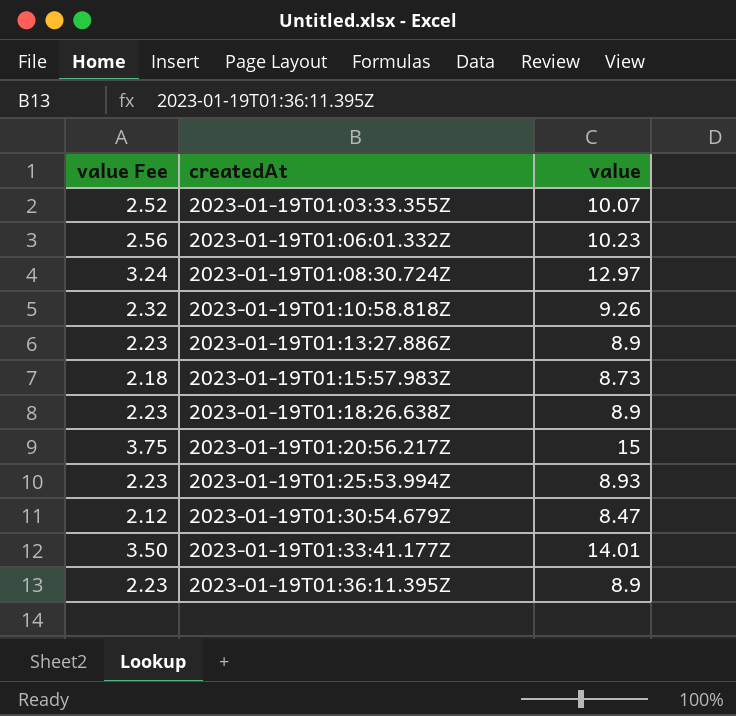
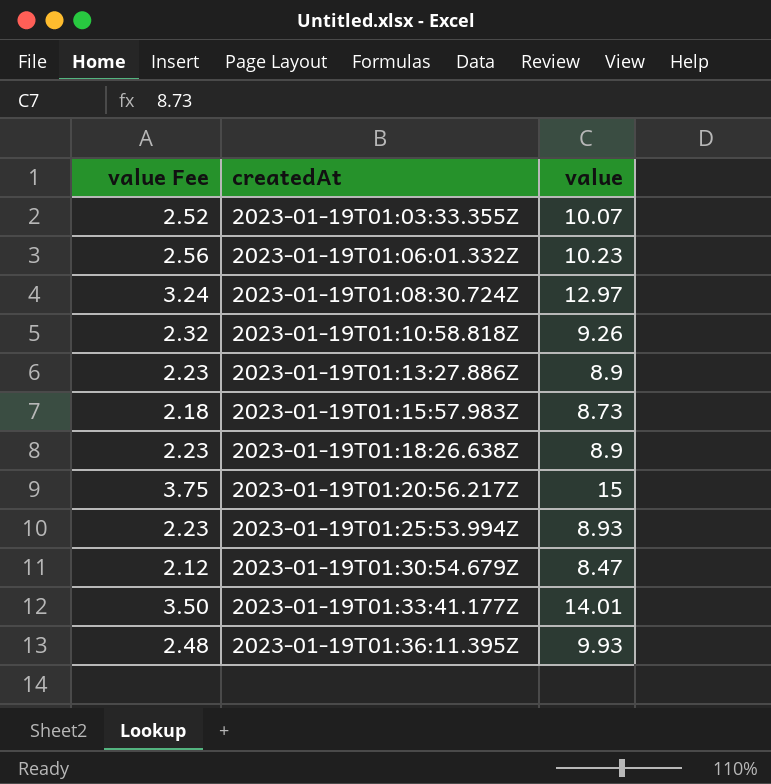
2023-01-19T01:36:11.395Z | value Fee: 2.23 -> 2.48
2023-01-19T01:36:11.395Z | value: 8.9 -> 9.93

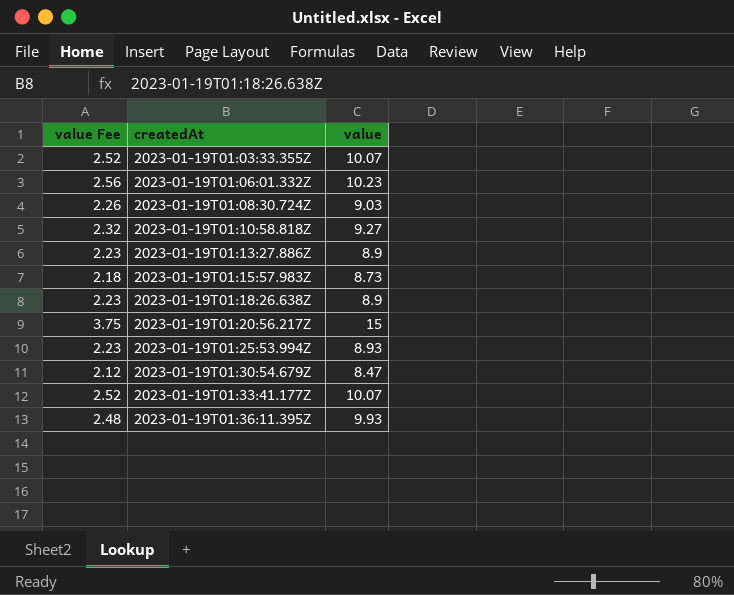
2023-01-19T01:08:30.724Z | value Fee: 3.24 -> 2.26
2023-01-19T01:08:30.724Z | value: 12.97 -> 9.03
2023-01-19T01:10:58.818Z | value: 9.26 -> 9.27
2023-01-19T01:33:41.177Z | value Fee: 3.50 -> 2.52
2023-01-19T01:33:41.177Z | value: 14.01 -> 10.07

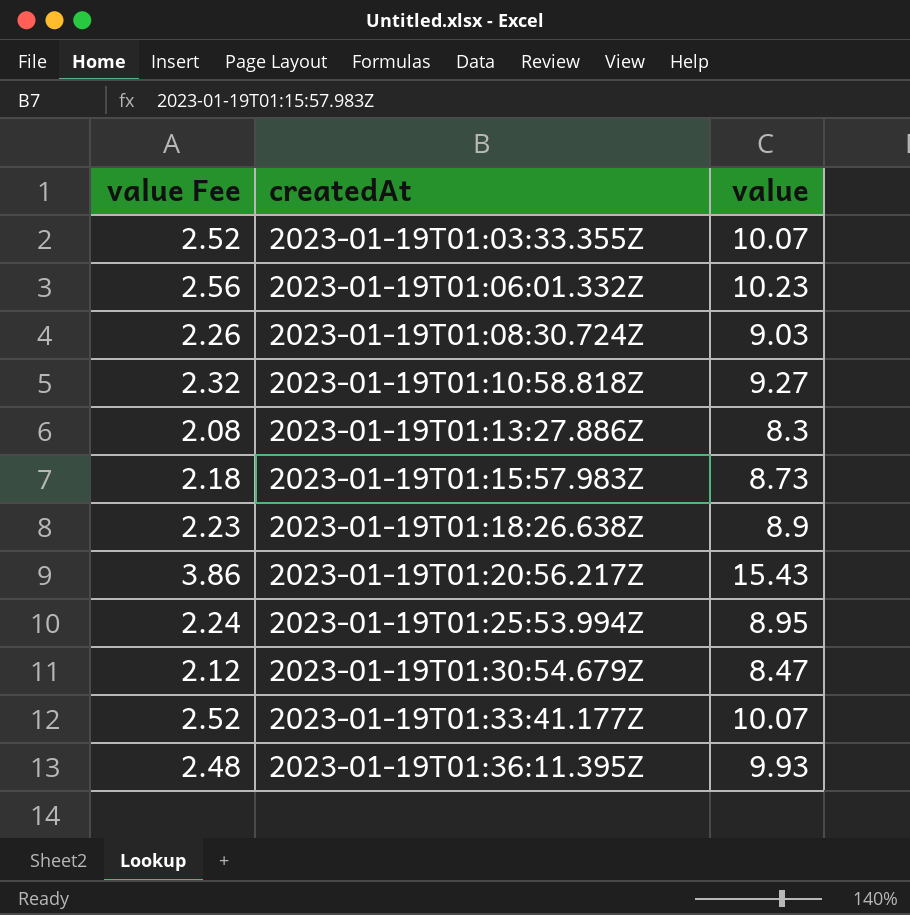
2023-01-19T01:13:27.886Z | value Fee: 2.23 -> 2.08
2023-01-19T01:13:27.886Z | value: 8.9 -> 8.3
2023-01-19T01:20:56.217Z | value Fee: 3.75 -> 3.86
2023-01-19T01:20:56.217Z | value: 15 -> 15.43
2023-01-19T01:25:53.994Z | value Fee: 2.23 -> 2.24
2023-01-19T01:25:53.994Z | value: 8.93 -> 8.95

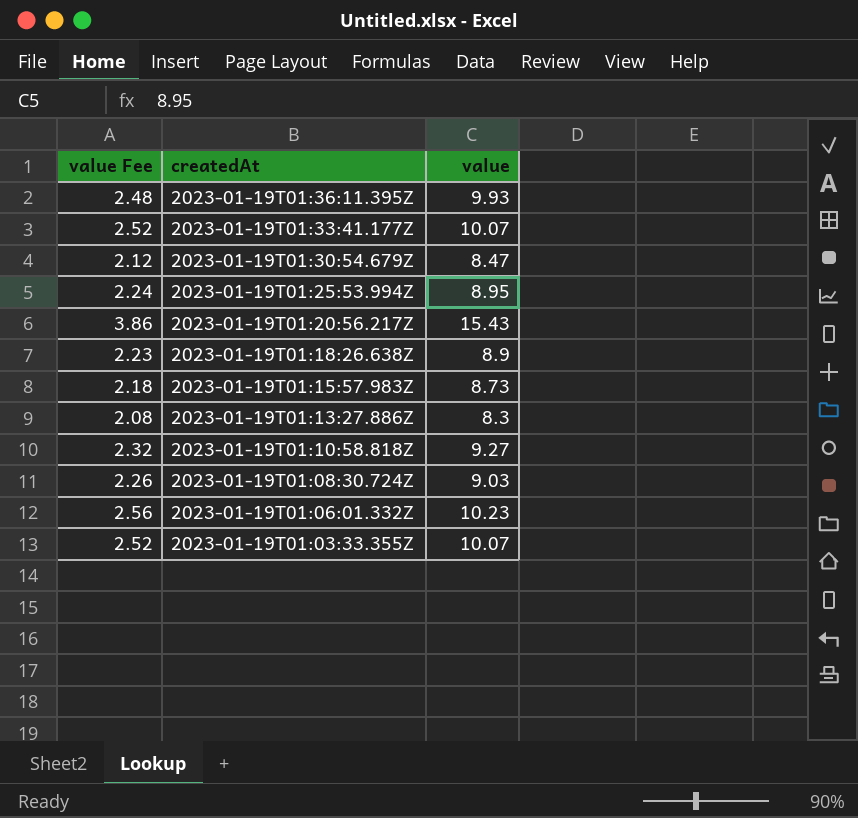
row order: createdAt ascending -> createdAt descending

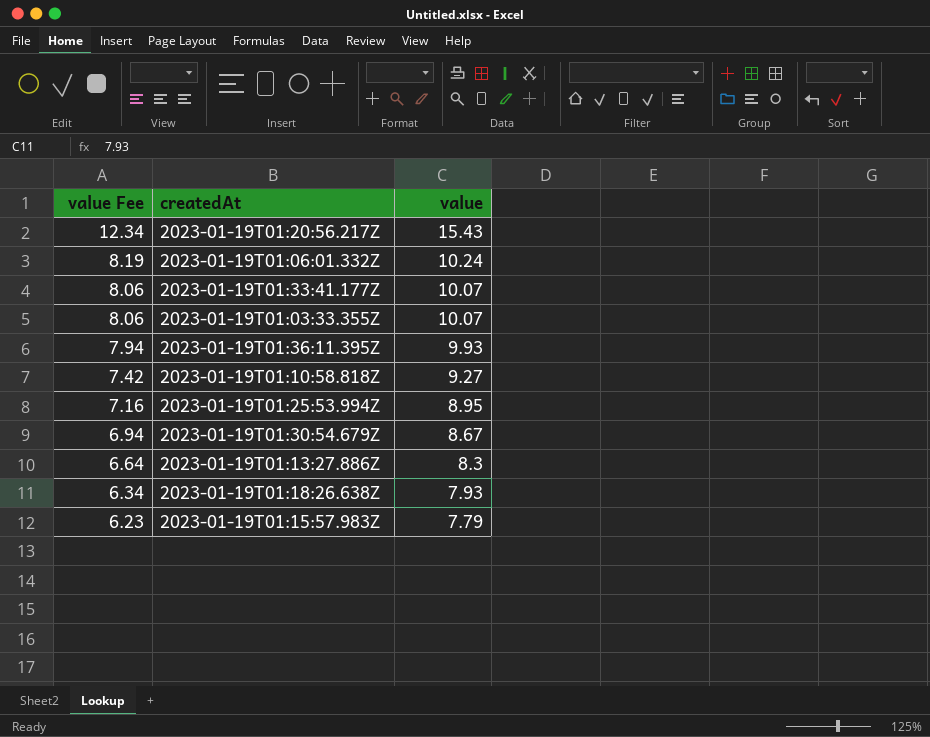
row order: createdAt descending -> value Fee descending
column value Fee | formula: [value] * 0.25 -> [value] * 0.8
row 2023-01-19T01:08:30.724Z: 2.26 | 9.03 -> none
2023-01-19T01:06:01.332Z | value: 10.23 -> 10.24
2023-01-19T01:30:54.679Z | value: 8.47 -> 8.67
2023-01-19T01:18:26.638Z | value: 8.9 -> 7.93
2023-01-19T01:15:57.983Z | value: 8.73 -> 7.79

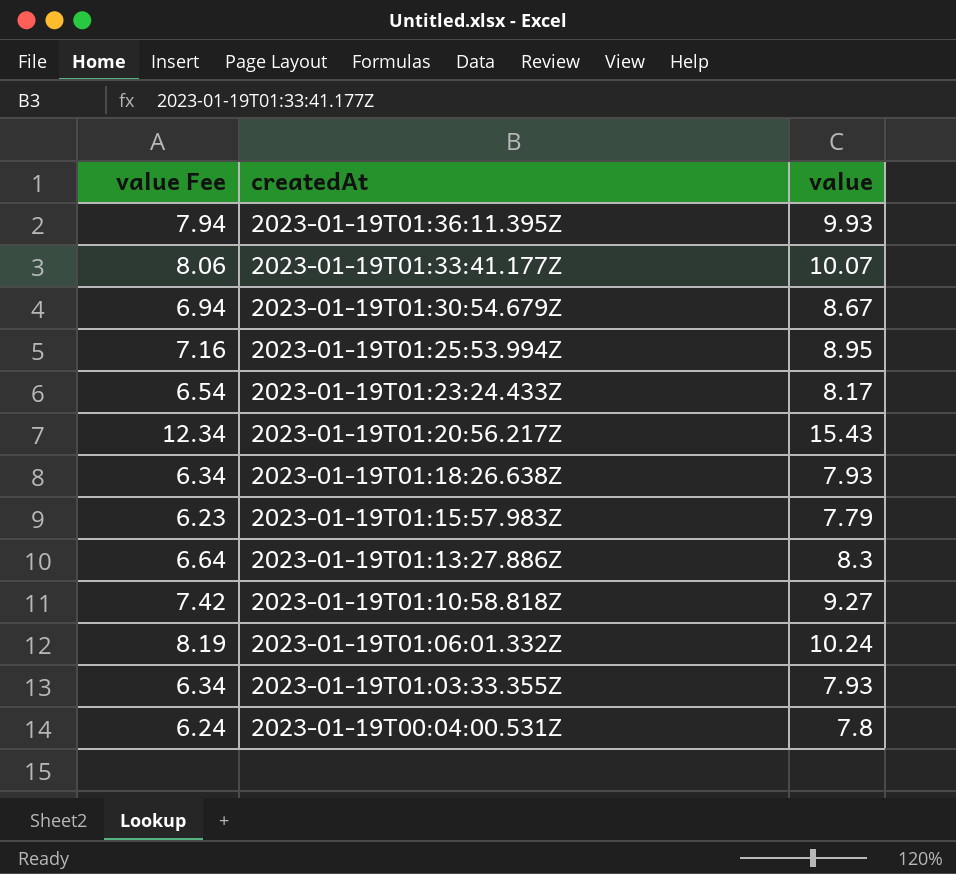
row order: value Fee descending -> createdAt descending
row 2023-01-19T01:23:24.433Z: none -> 6.54 | 8.17
2023-01-19T01:03:33.355Z | value Fee: 8.06 -> 6.34
2023-01-19T01:03:33.355Z | value: 10.07 -> 7.93
row 2023-01-19T00:04:00.531Z: none -> 6.24 | 7.8

